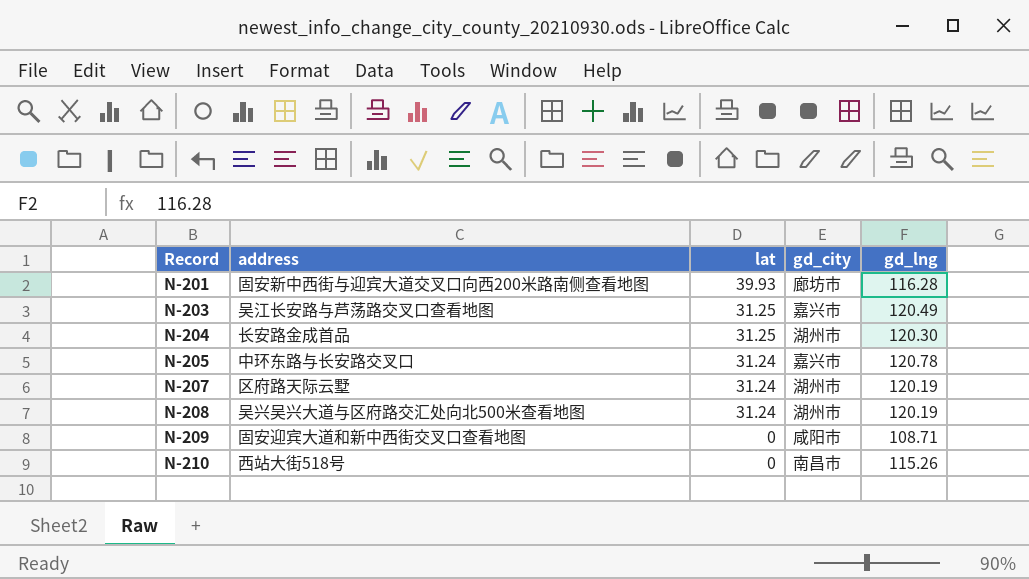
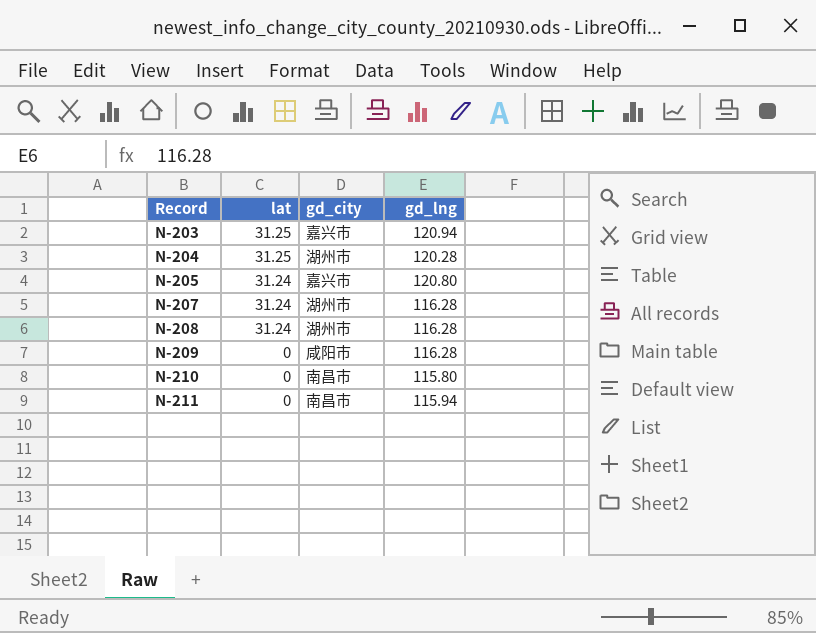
column address | position: 2 -> none
row N-201: 固安新中西街与迎宾大道交叉口向西200米路南侧查看地图 | 39.93 | 廊坊市 | 116.28 -> none
N-203 | gd_lng: 120.49 -> 120.94
N-204 | gd_lng: 120.30 -> 120.28
N-205 | gd_lng: 120.78 -> 120.80
N-207 | gd_lng: 120.19 -> 116.28
N-208 | gd_lng: 120.19 -> 116.28
N-209 | gd_lng: 108.71 -> 116.28
N-210 | gd_lng: 115.26 -> 115.80
row N-211: none -> 0 | 南昌市 | 115.94

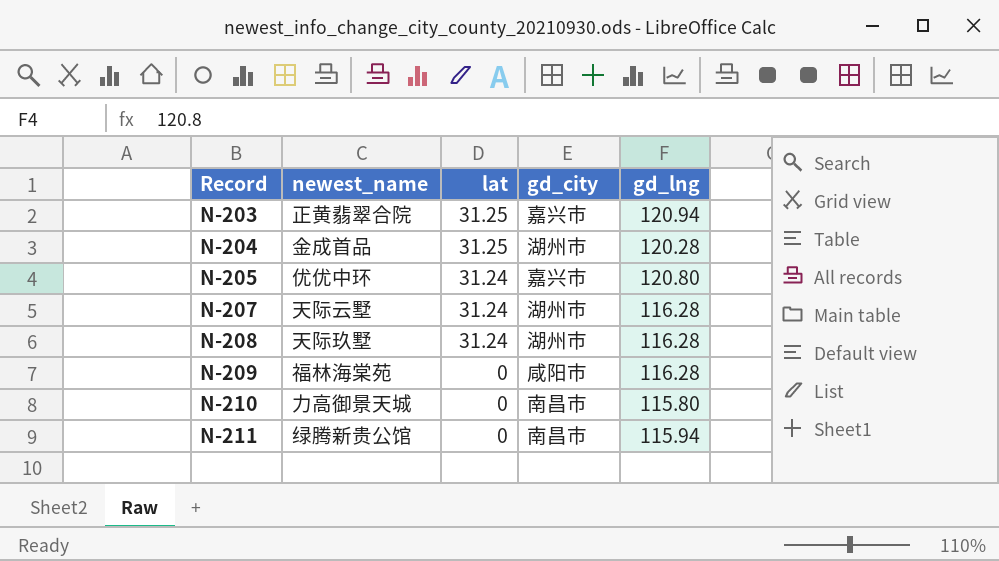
column newest_name | position: none -> 2

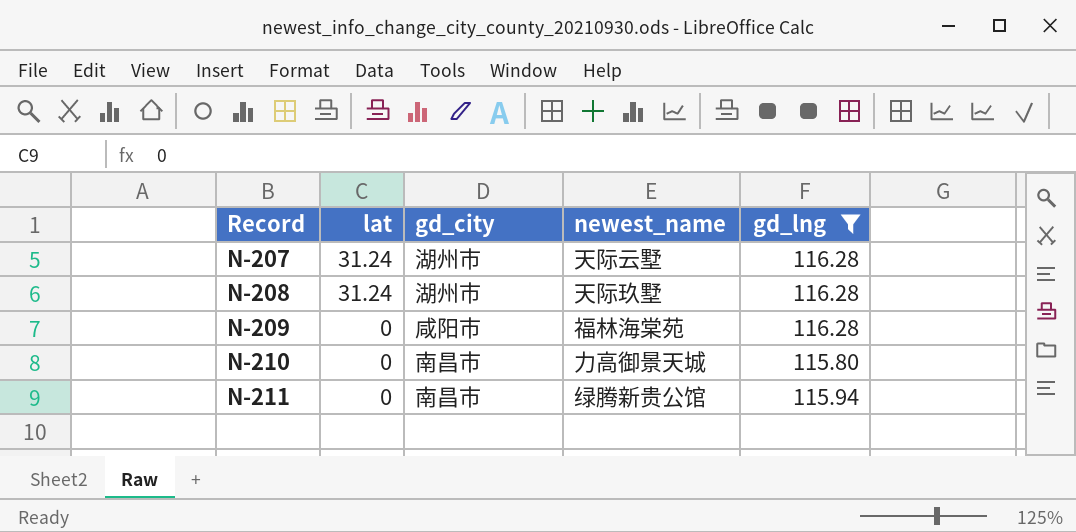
filter: none -> gd_lng <= 116.28
column newest_name | position: 2 -> 4

